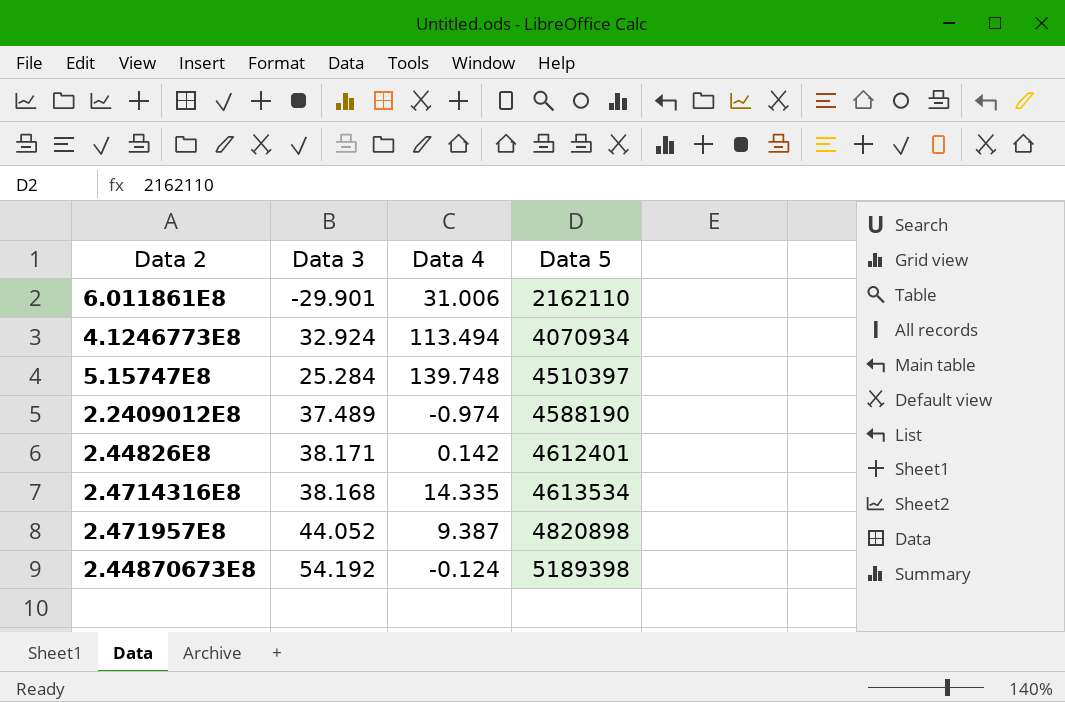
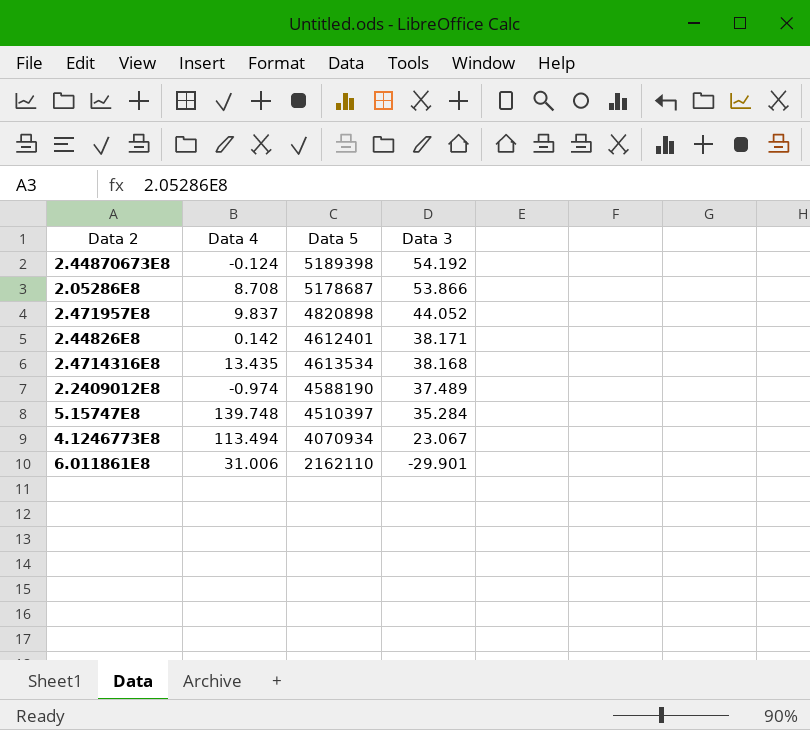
row order: Data 5 ascending -> Data 3 descending
column Data 3 | position: 2 -> 4
row 2.05286E8: none -> 8.708 | 5178687 | 53.866
2.471957E8 | Data 4: 9.387 -> 9.837
2.4714316E8 | Data 4: 14.335 -> 13.435
5.15747E8 | Data 3: 25.284 -> 35.284
4.1246773E8 | Data 3: 32.924 -> 23.067

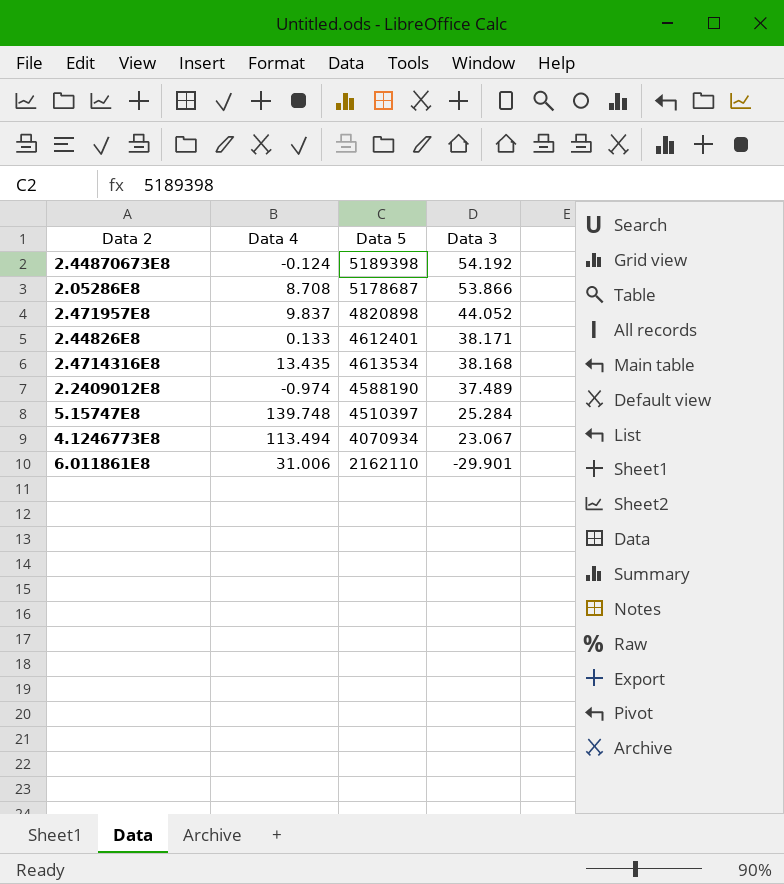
2.44826E8 | Data 4: 0.142 -> 0.133
5.15747E8 | Data 3: 35.284 -> 25.284

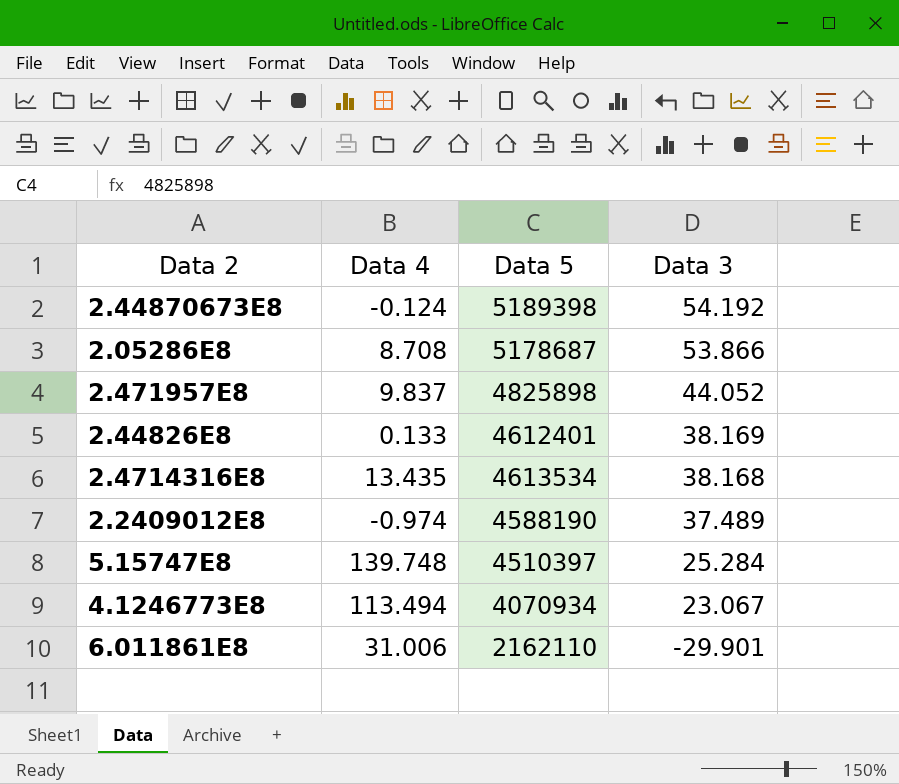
2.471957E8 | Data 5: 4820898 -> 4825898
2.44826E8 | Data 3: 38.171 -> 38.169

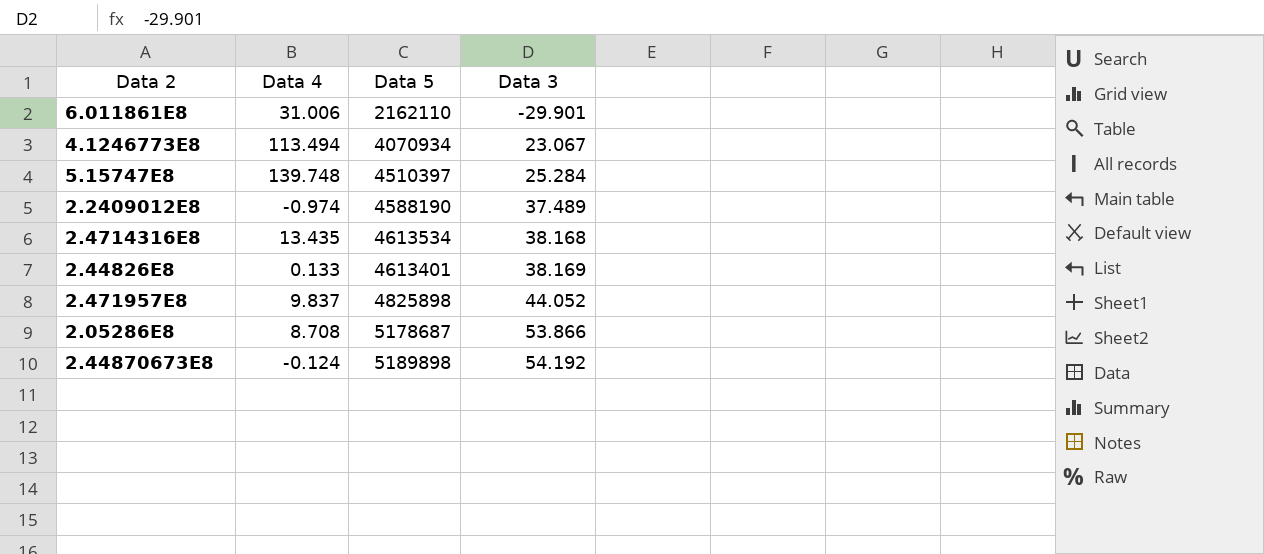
row order: Data 3 descending -> Data 3 ascending
2.44826E8 | Data 5: 4612401 -> 4613401
2.44870673E8 | Data 5: 5189398 -> 5189898

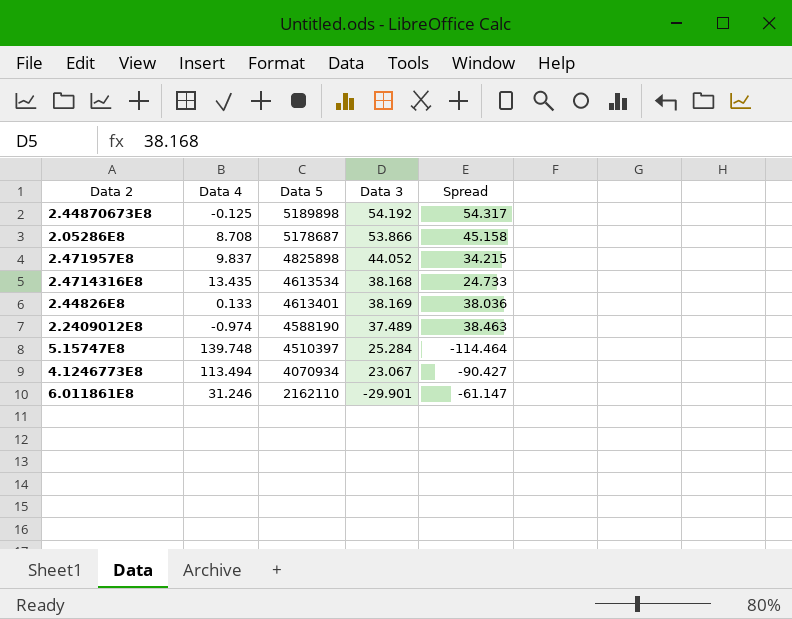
row order: Data 3 ascending -> Data 5 descending
column Spread | formula: none -> [Data 3] - [Data 4]
2.44870673E8 | Data 4: -0.124 -> -0.125
6.011861E8 | Data 4: 31.006 -> 31.246

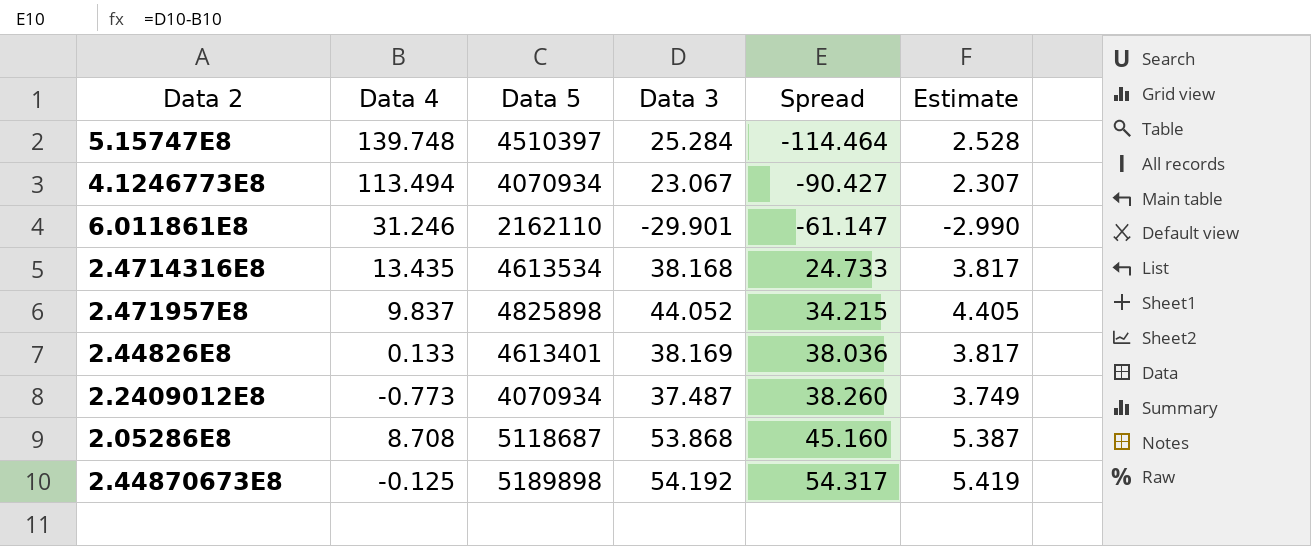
row order: Data 5 descending -> Spread ascending
column Estimate | formula: none -> [Data 3] * 0.1
2.2409012E8 | Data 4: -0.974 -> -0.773
2.2409012E8 | Data 5: 4588190 -> 4070934
2.2409012E8 | Data 3: 37.489 -> 37.487
2.2409012E8 | Spread: 38.463 -> 38.260
2.05286E8 | Data 5: 5178687 -> 5118687
2.05286E8 | Data 3: 53.866 -> 53.868
2.05286E8 | Spread: 45.158 -> 45.160

